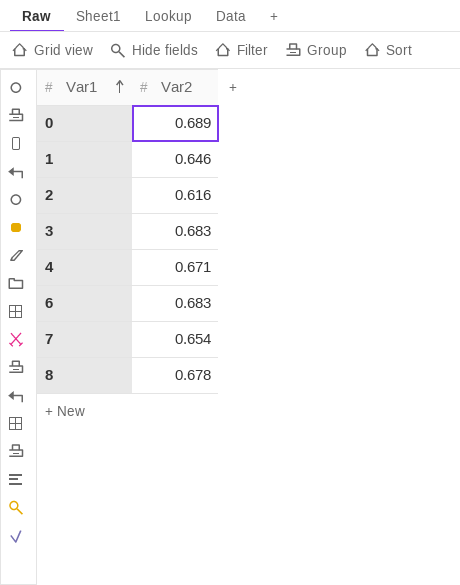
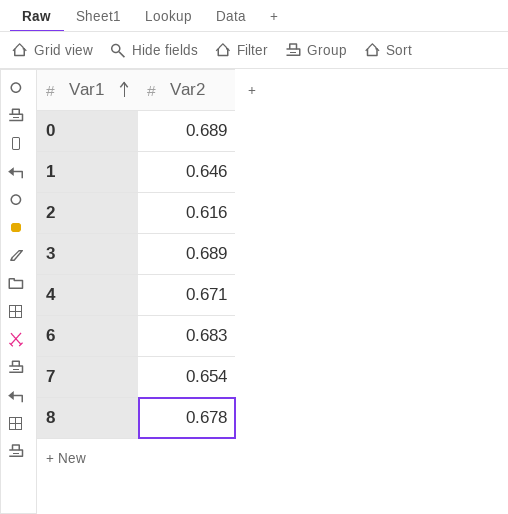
3 | Var2: 0.683 -> 0.689

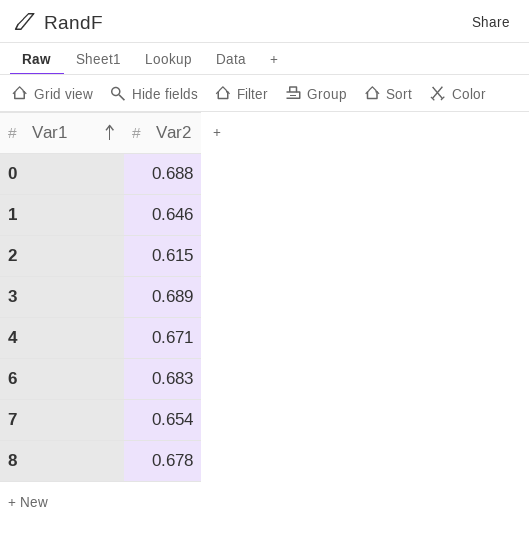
0 | Var2: 0.689 -> 0.688
2 | Var2: 0.616 -> 0.615

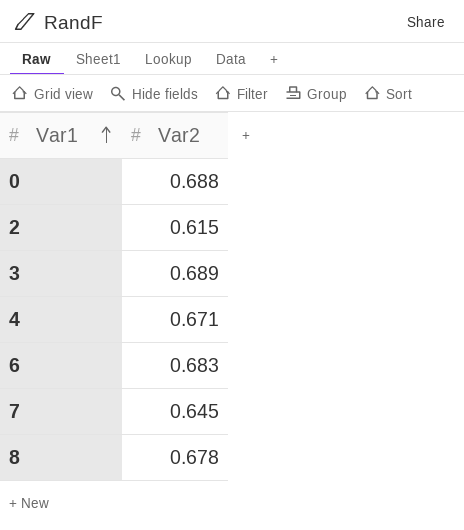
row 1: 0.646 -> none
7 | Var2: 0.654 -> 0.645

